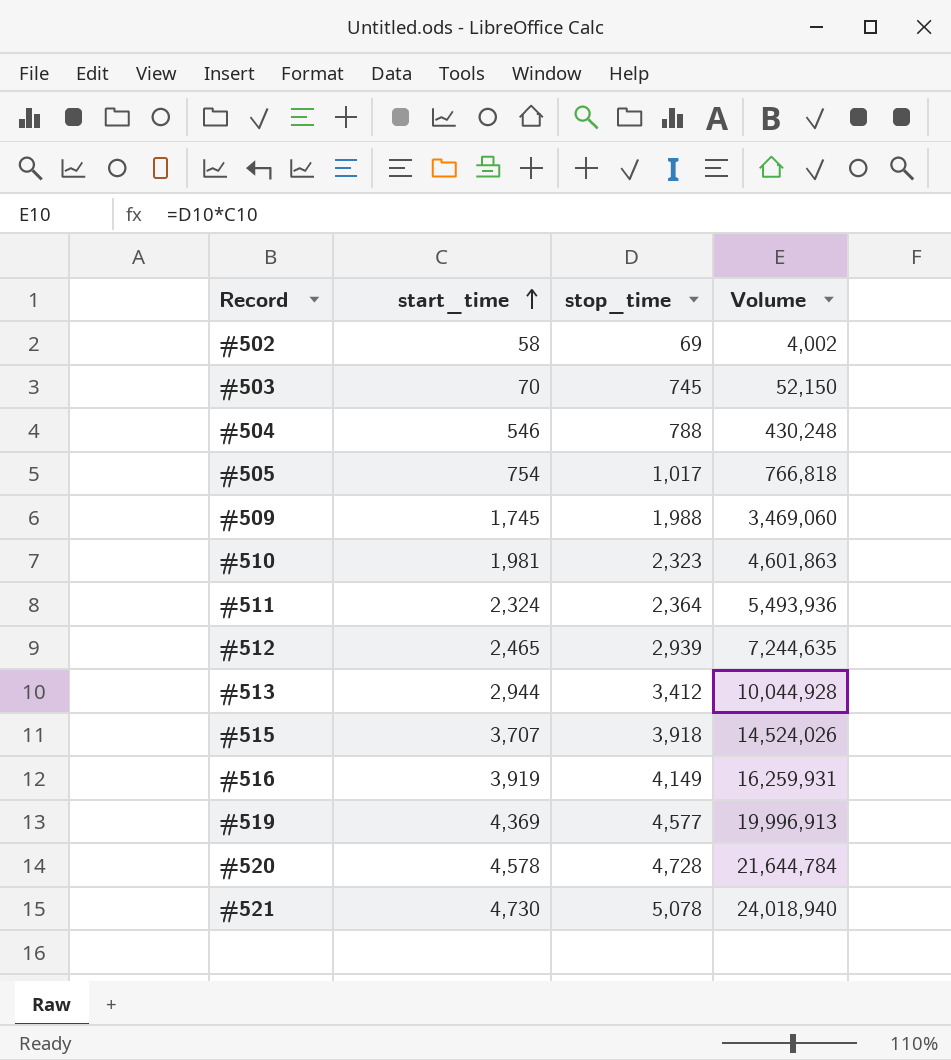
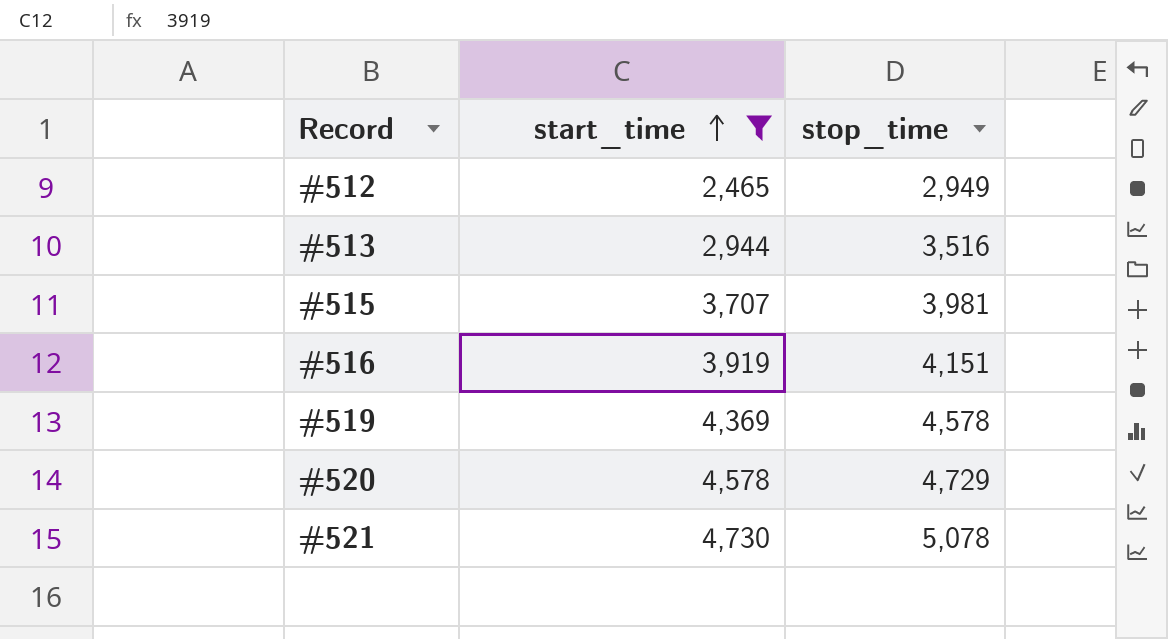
filter: none -> start_time >= 2,465
column Volume | formula: [start_time] * [stop_time] -> none
#512 | stop_time: 2,939 -> 2,949
#513 | stop_time: 3,412 -> 3,516
#515 | stop_time: 3,918 -> 3,981
#516 | stop_time: 4,149 -> 4,151
#519 | stop_time: 4,577 -> 4,578
#520 | stop_time: 4,728 -> 4,729

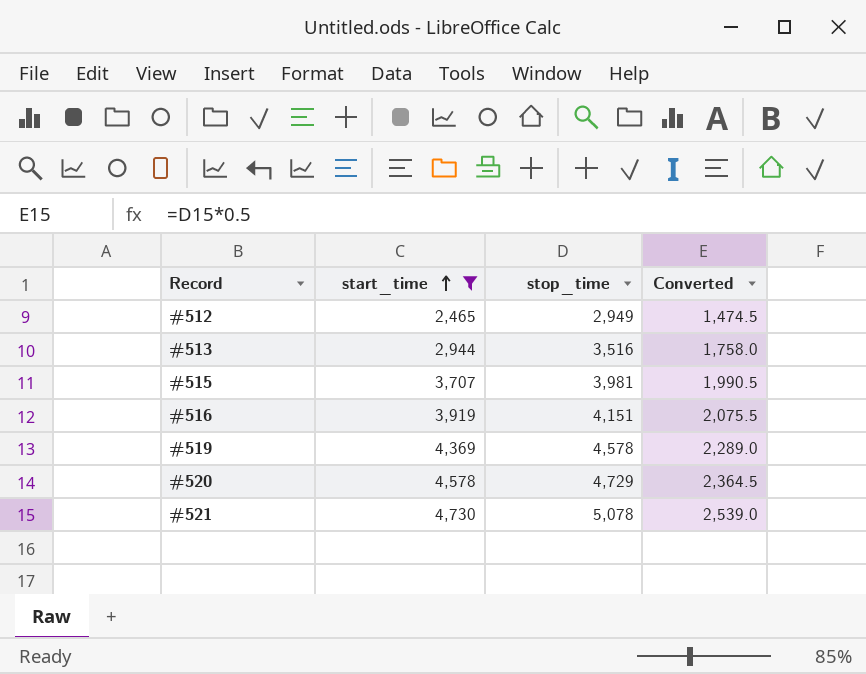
column Converted | formula: none -> [stop_time] * 0.5

